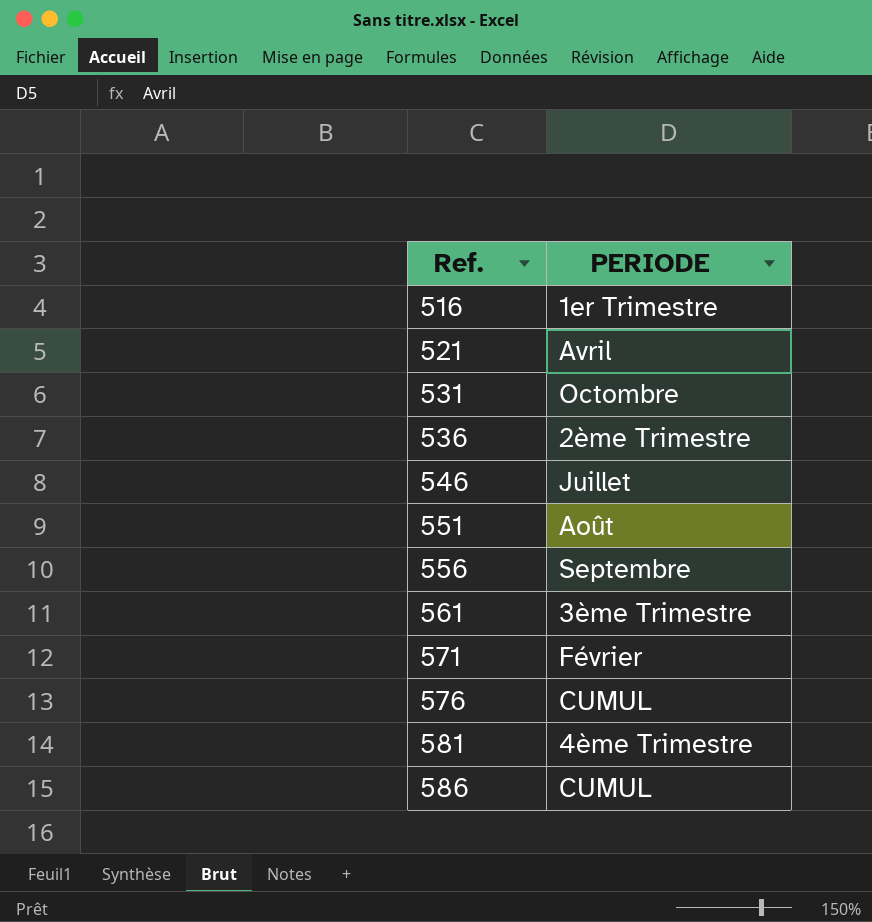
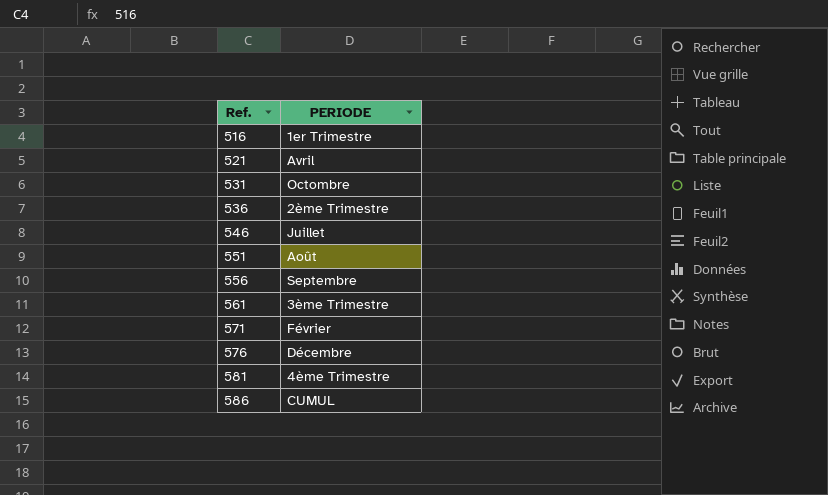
576 | PERIODE: CUMUL -> Décembre

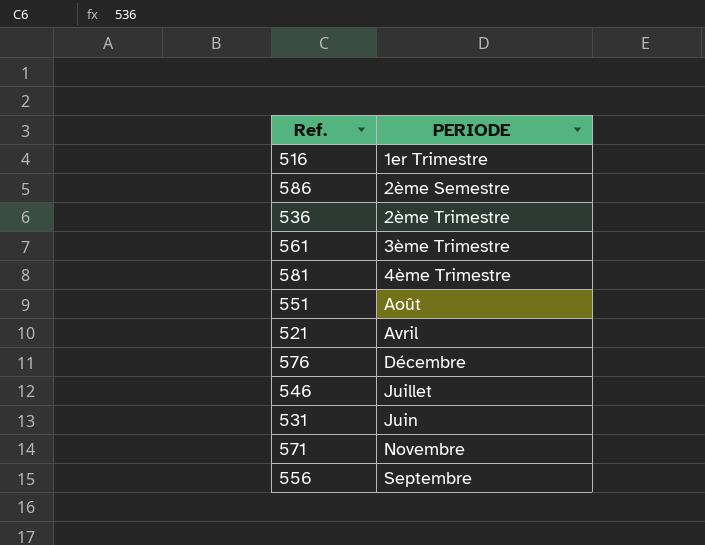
row order: Ref. ascending -> PERIODE ascending
586 | PERIODE: CUMUL -> 2ème Semestre
531 | PERIODE: Octombre -> Juin
571 | PERIODE: Février -> Novembre

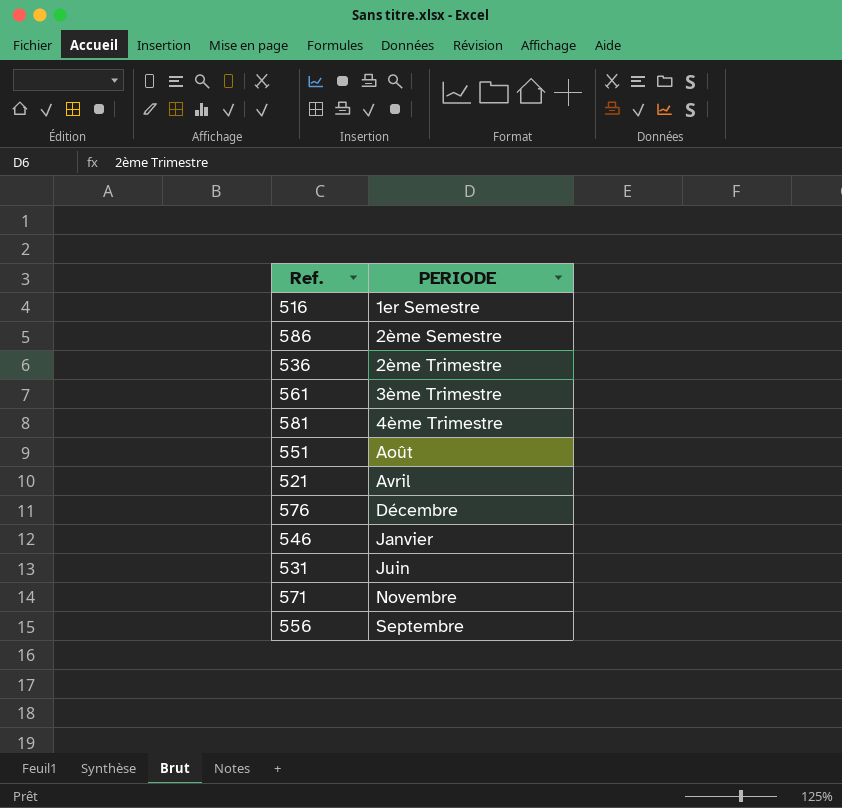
516 | PERIODE: 1er Trimestre -> 1er Semestre
546 | PERIODE: Juillet -> Janvier

